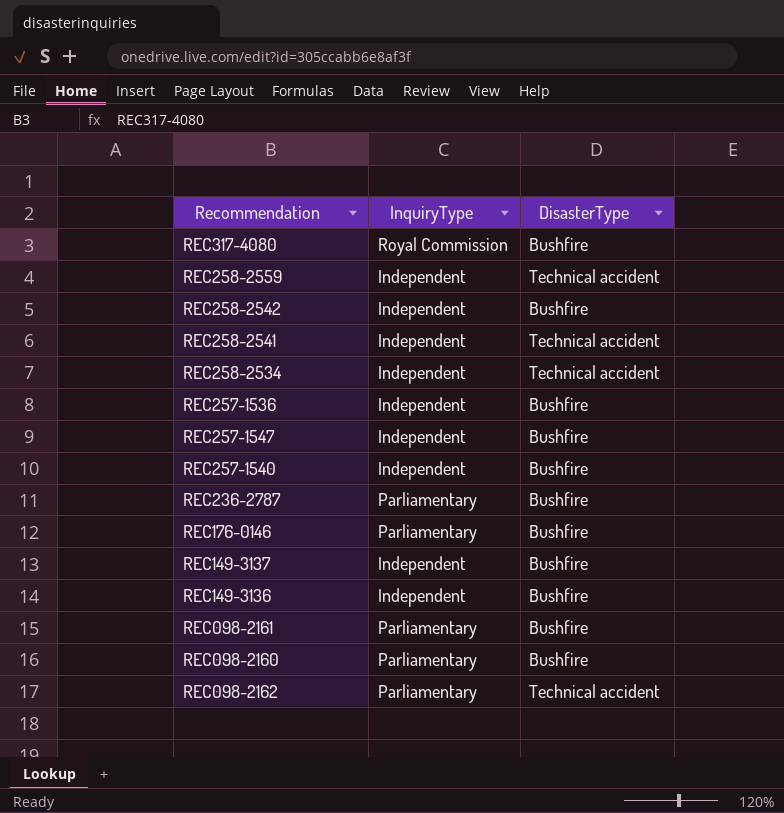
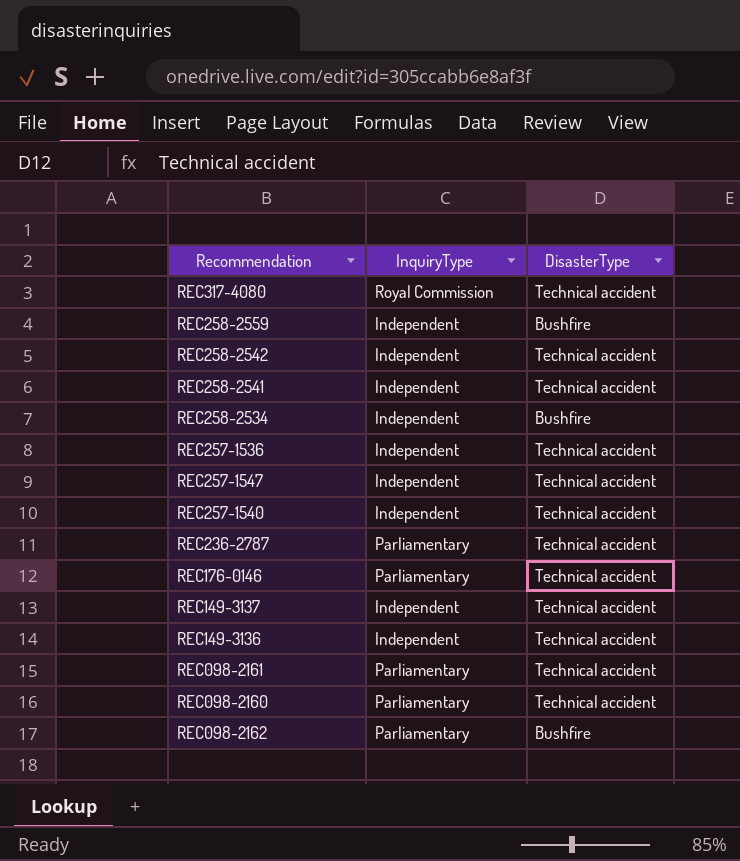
REC317-4080 | DisasterType: Bushfire -> Technical accident
REC258-2559 | DisasterType: Technical accident -> Bushfire
REC258-2542 | DisasterType: Bushfire -> Technical accident
REC258-2534 | DisasterType: Technical accident -> Bushfire
REC257-1536 | DisasterType: Bushfire -> Technical accident
REC257-1547 | DisasterType: Bushfire -> Technical accident
REC257-1540 | DisasterType: Bushfire -> Technical accident
REC236-2787 | DisasterType: Bushfire -> Technical accident
REC176-0146 | DisasterType: Bushfire -> Technical accident
REC149-3137 | DisasterType: Bushfire -> Technical accident
REC149-3136 | DisasterType: Bushfire -> Technical accident
REC098-2161 | DisasterType: Bushfire -> Technical accident
REC098-2160 | DisasterType: Bushfire -> Technical accident
REC098-2162 | DisasterType: Technical accident -> Bushfire

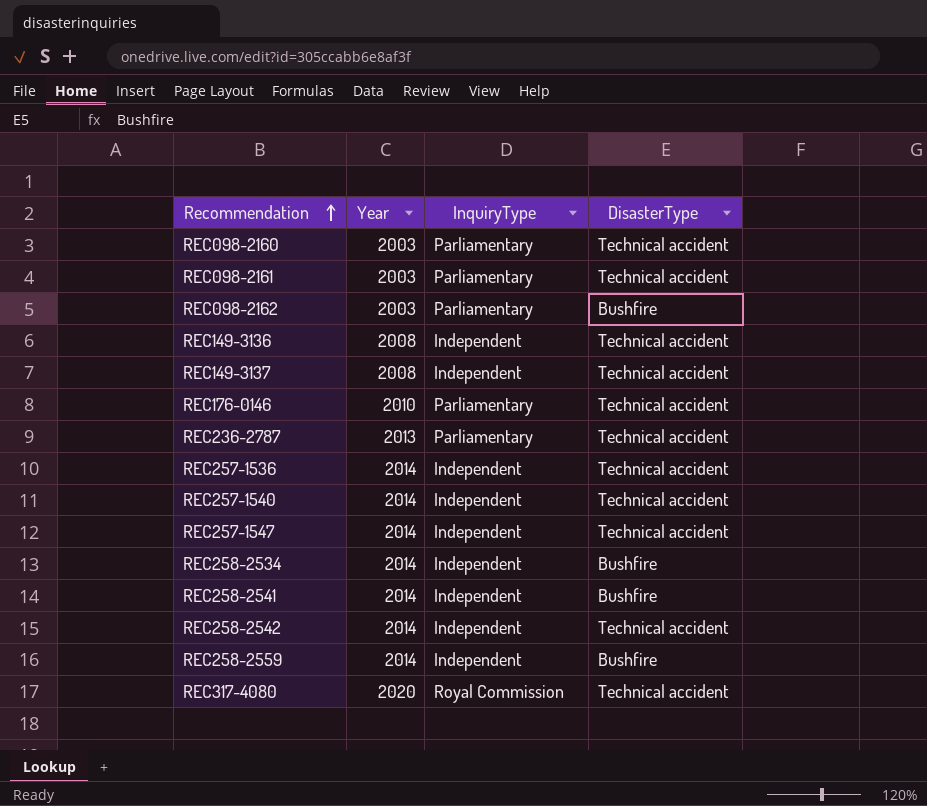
row order: none -> Recommendation ascending
column Year | position: none -> 2
REC258-2541 | DisasterType: Technical accident -> Bushfire

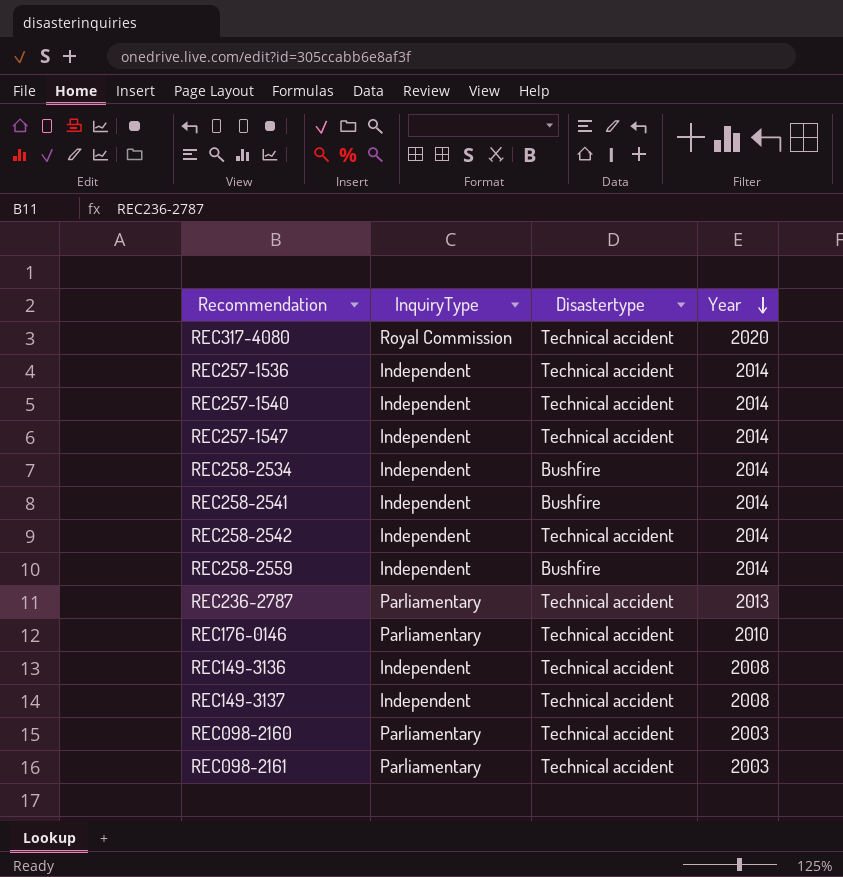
row order: Recommendation ascending -> Year descending
column name: DisasterType -> Disastertype
column Year | position: 2 -> 4
row REC098-2162: 2003 | Parliamentary | Bushfire -> none

